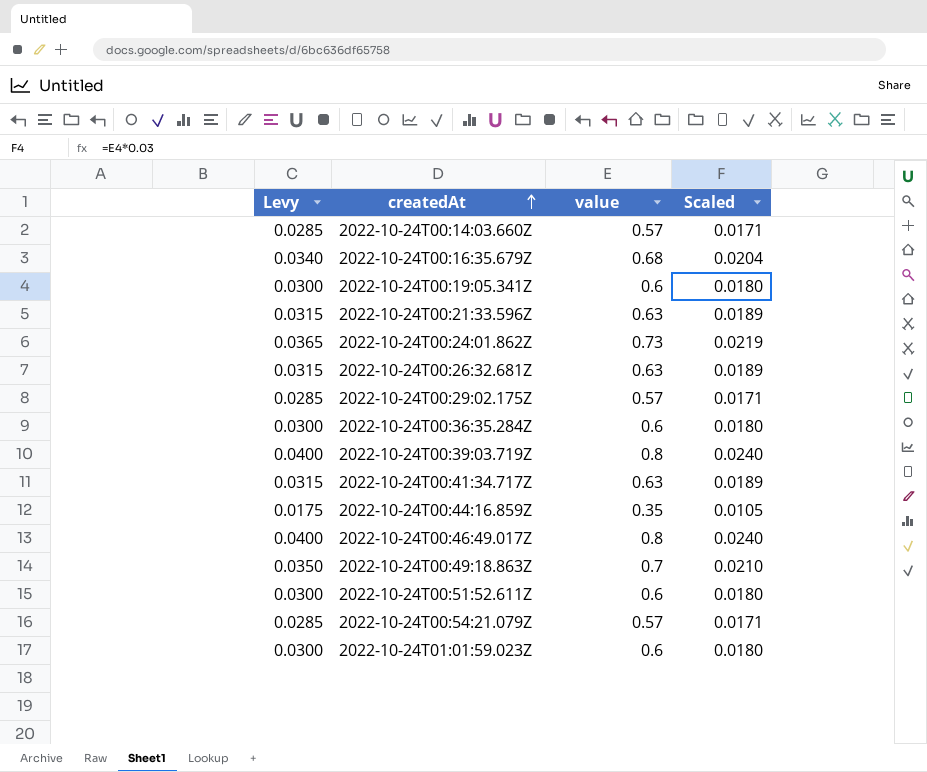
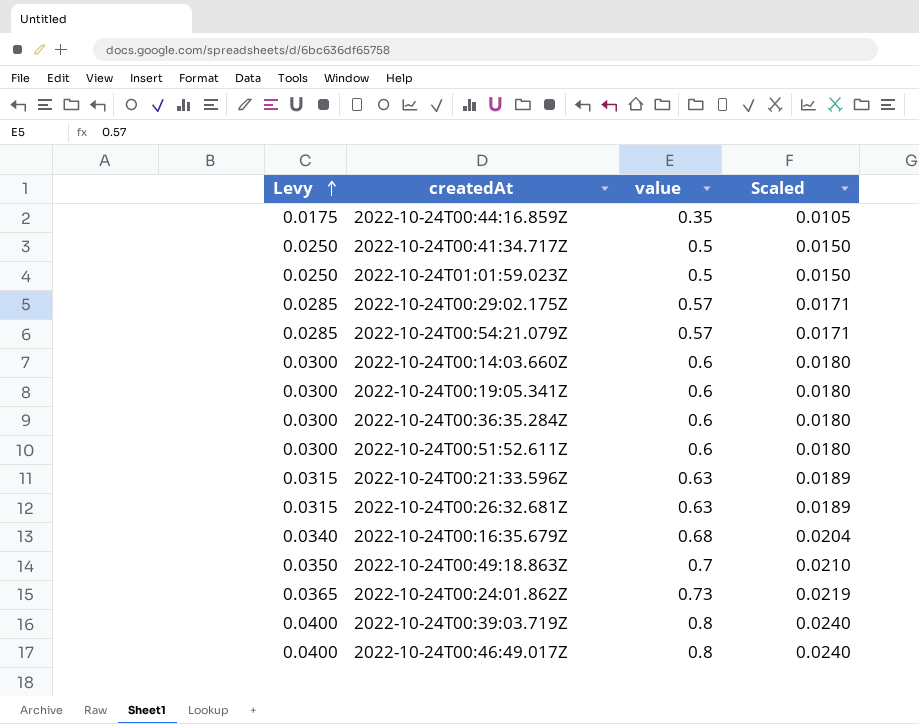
row order: createdAt ascending -> Levy ascending
2022-10-24T00:41:34.717Z | Levy: 0.0315 -> 0.0250
2022-10-24T00:41:34.717Z | value: 0.63 -> 0.5
2022-10-24T00:41:34.717Z | Scaled: 0.0189 -> 0.0150
2022-10-24T01:01:59.023Z | Levy: 0.0300 -> 0.0250
2022-10-24T01:01:59.023Z | value: 0.6 -> 0.5
2022-10-24T01:01:59.023Z | Scaled: 0.0180 -> 0.0150
2022-10-24T00:14:03.660Z | Levy: 0.0285 -> 0.0300
2022-10-24T00:14:03.660Z | value: 0.57 -> 0.6
2022-10-24T00:14:03.660Z | Scaled: 0.0171 -> 0.0180

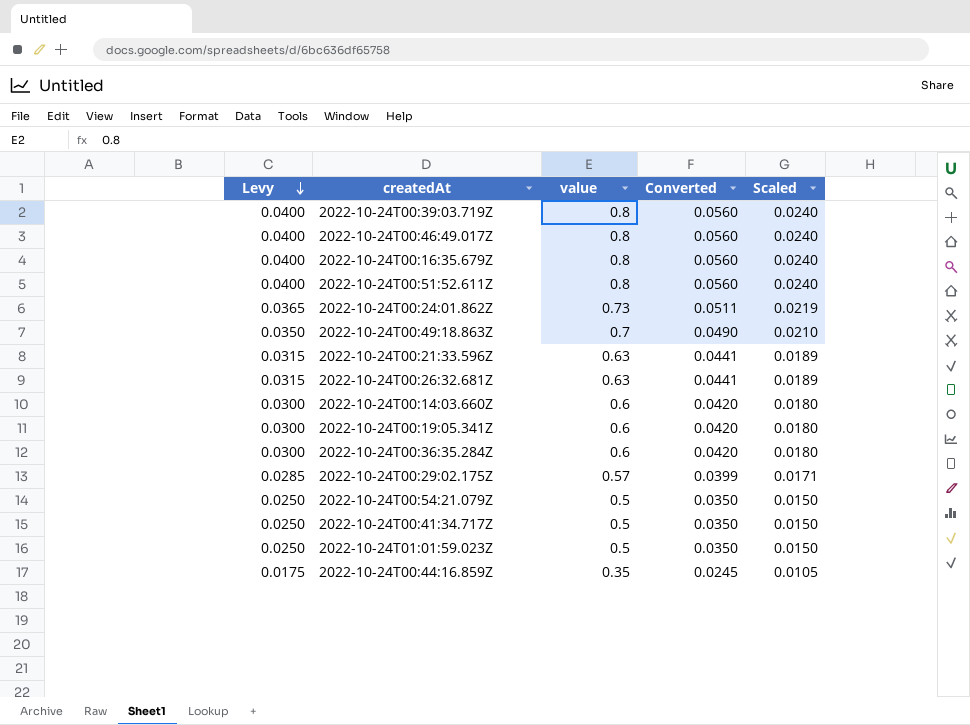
row order: Levy ascending -> Levy descending
column Converted | formula: none -> [value] * 0.07
2022-10-24T00:16:35.679Z | Levy: 0.0340 -> 0.0400
2022-10-24T00:16:35.679Z | value: 0.68 -> 0.8
2022-10-24T00:16:35.679Z | Scaled: 0.0204 -> 0.0240
2022-10-24T00:51:52.611Z | Levy: 0.0300 -> 0.0400
2022-10-24T00:51:52.611Z | value: 0.6 -> 0.8
2022-10-24T00:51:52.611Z | Scaled: 0.0180 -> 0.0240
2022-10-24T00:54:21.079Z | Levy: 0.0285 -> 0.0250
2022-10-24T00:54:21.079Z | value: 0.57 -> 0.5
2022-10-24T00:54:21.079Z | Scaled: 0.0171 -> 0.0150

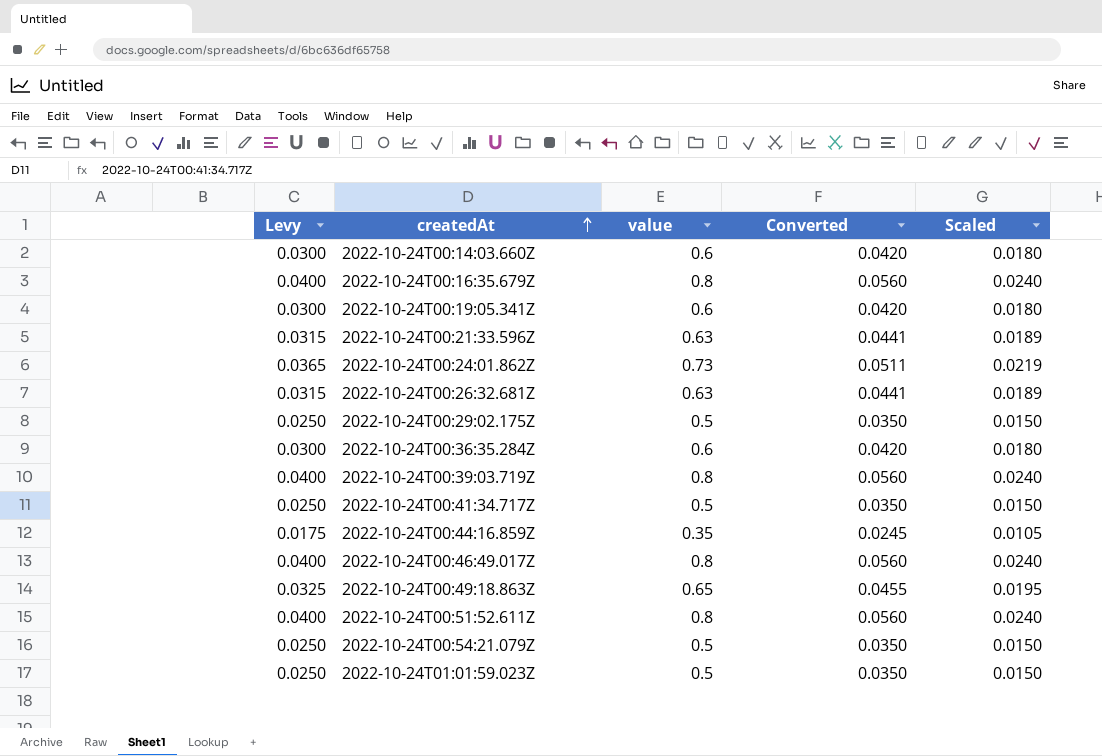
row order: Levy descending -> createdAt ascending
2022-10-24T00:29:02.175Z | Levy: 0.0285 -> 0.0250
2022-10-24T00:29:02.175Z | value: 0.57 -> 0.5
2022-10-24T00:29:02.175Z | Converted: 0.0399 -> 0.0350
2022-10-24T00:29:02.175Z | Scaled: 0.0171 -> 0.0150
2022-10-24T00:49:18.863Z | Levy: 0.0350 -> 0.0325
2022-10-24T00:49:18.863Z | value: 0.7 -> 0.65
2022-10-24T00:49:18.863Z | Converted: 0.0490 -> 0.0455
2022-10-24T00:49:18.863Z | Scaled: 0.0210 -> 0.0195

